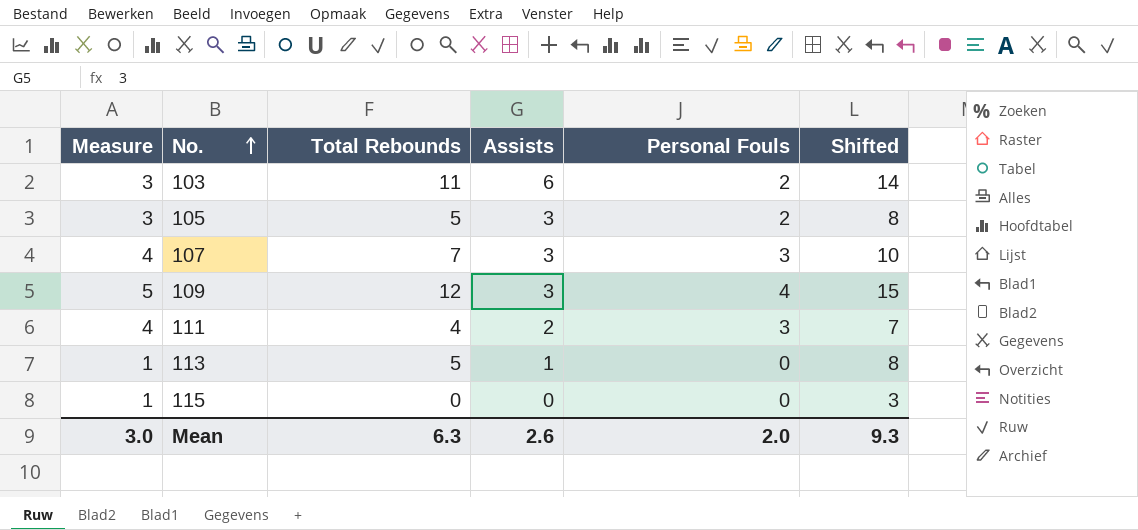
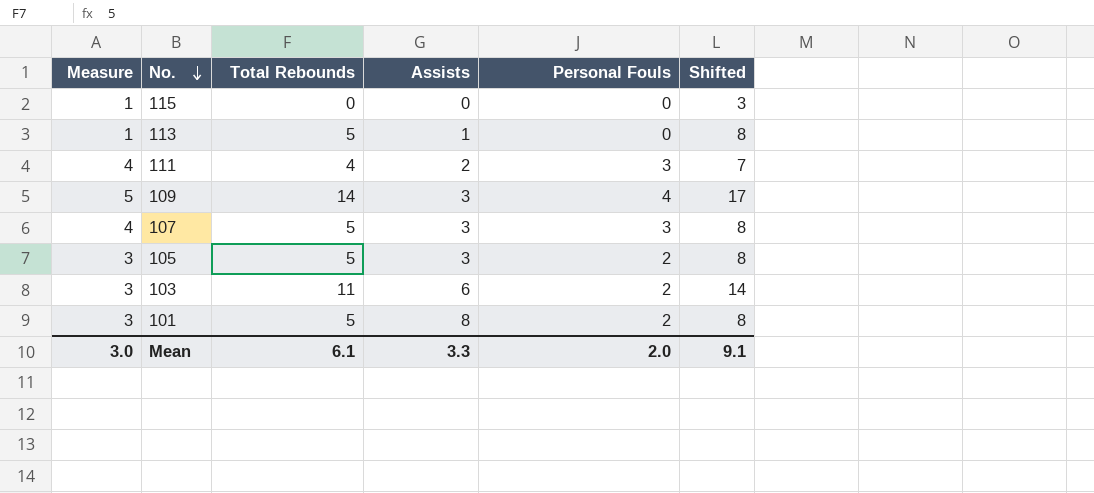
row order: No. ascending -> No. descending
109 | Total Rebounds: 12 -> 14
109 | Shifted: 15 -> 17
107 | Total Rebounds: 7 -> 5
107 | Shifted: 10 -> 8
row 101: none -> 3 | 5 | 8 | 2 | 8
Mean | Total Rebounds: 6.3 -> 6.1
Mean | Assists: 2.6 -> 3.3
Mean | Shifted: 9.3 -> 9.1

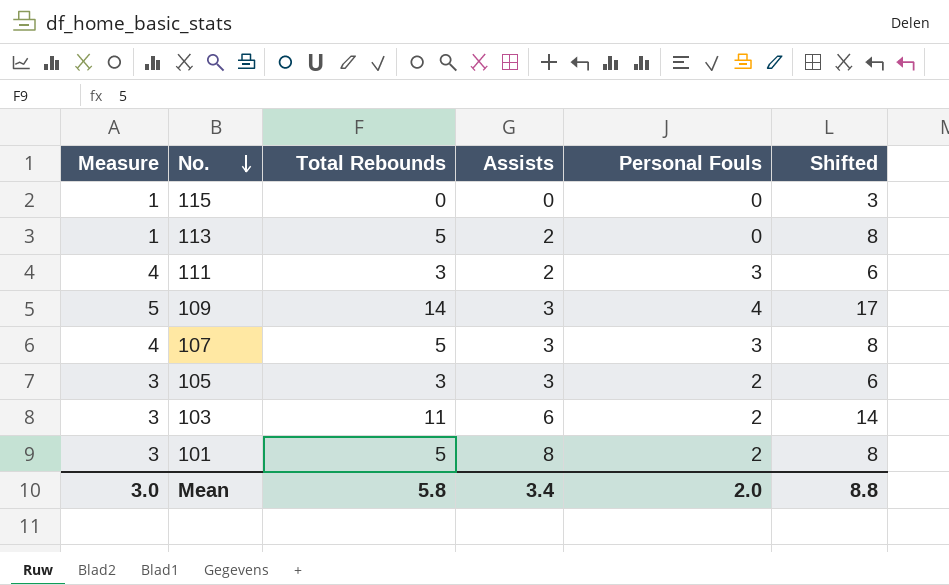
113 | Assists: 1 -> 2
111 | Total Rebounds: 4 -> 3
111 | Shifted: 7 -> 6
105 | Total Rebounds: 5 -> 3
105 | Shifted: 8 -> 6
Mean | Total Rebounds: 6.1 -> 5.8
Mean | Assists: 3.3 -> 3.4
Mean | Shifted: 9.1 -> 8.8

